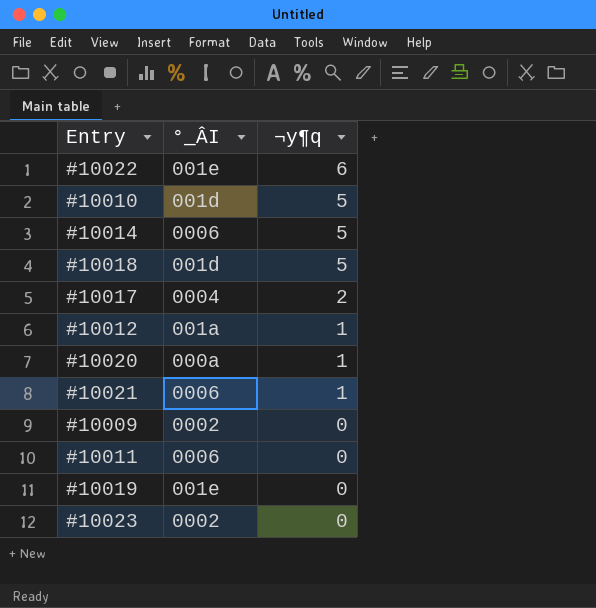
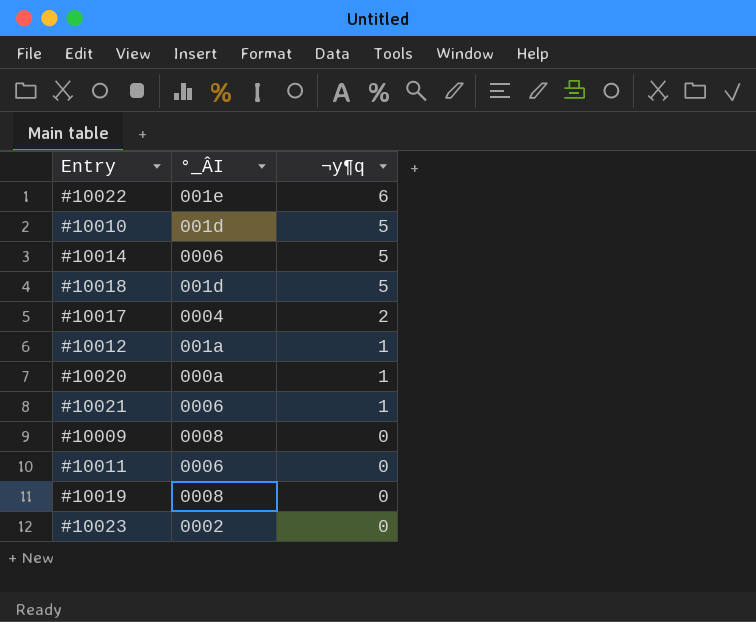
#10009 | °_ÂI: 0002 -> 0008
#10019 | °_ÂI: 001e -> 0008

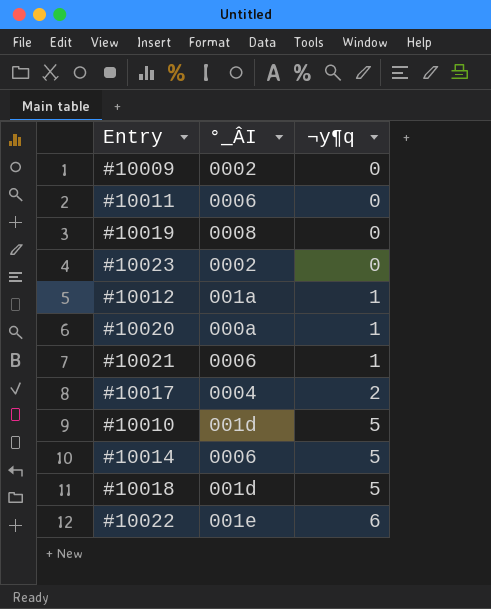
row order: ¬y¶q descending -> ¬y¶q ascending
#10009 | °_ÂI: 0008 -> 0002

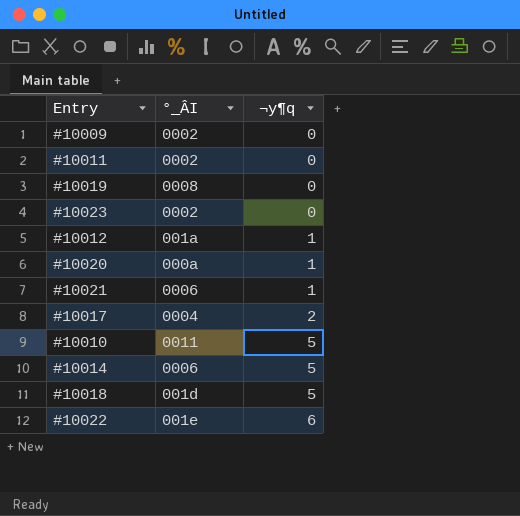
#10011 | °_ÂI: 0006 -> 0002
#10010 | °_ÂI: 001d -> 0011

